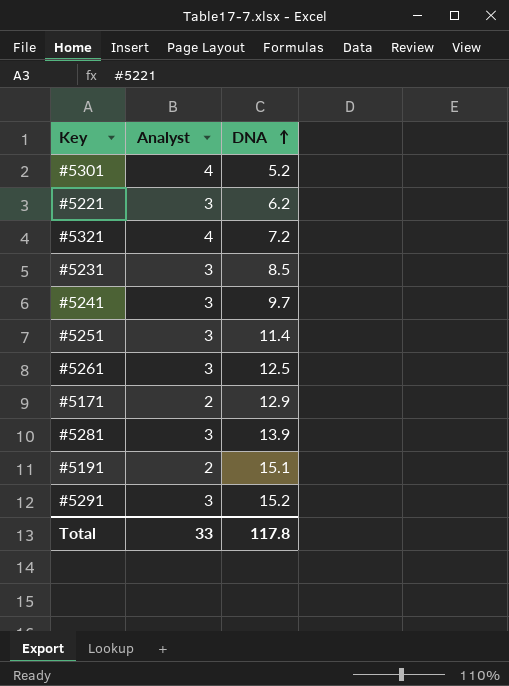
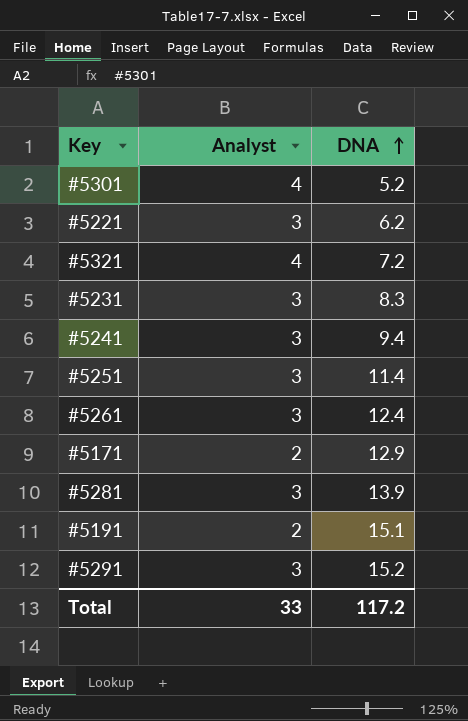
#5231 | DNA: 8.5 -> 8.3
#5241 | DNA: 9.7 -> 9.4
#5261 | DNA: 12.5 -> 12.4
Total | DNA: 117.8 -> 117.2

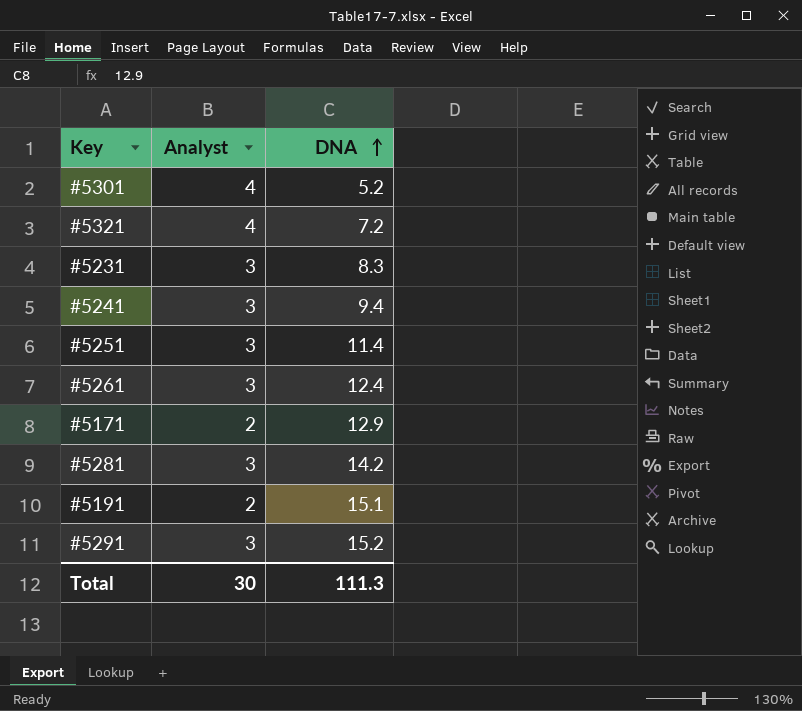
row #5221: 3 | 6.2 -> none
#5281 | DNA: 13.9 -> 14.2
Total | Analyst: 33 -> 30
Total | DNA: 117.2 -> 111.3

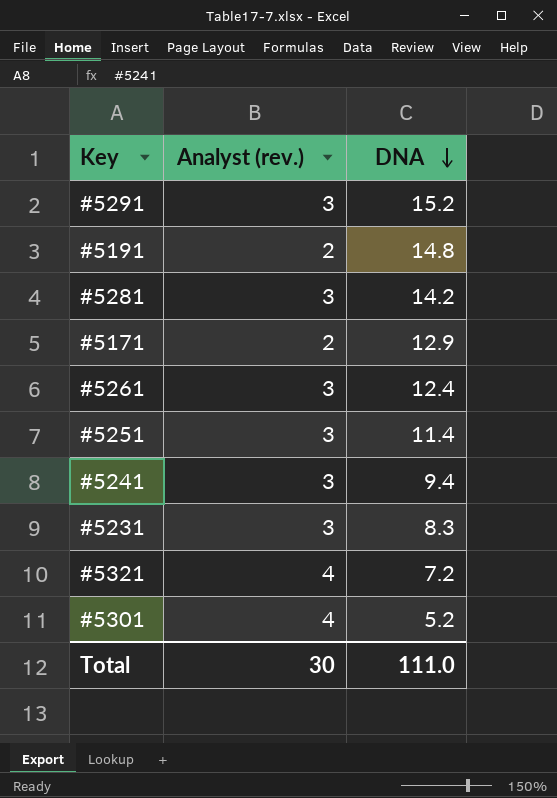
row order: DNA ascending -> DNA descending
column name: Analyst -> Analyst (rev.)
#5191 | DNA: 15.1 -> 14.8
Total | DNA: 111.3 -> 111.0

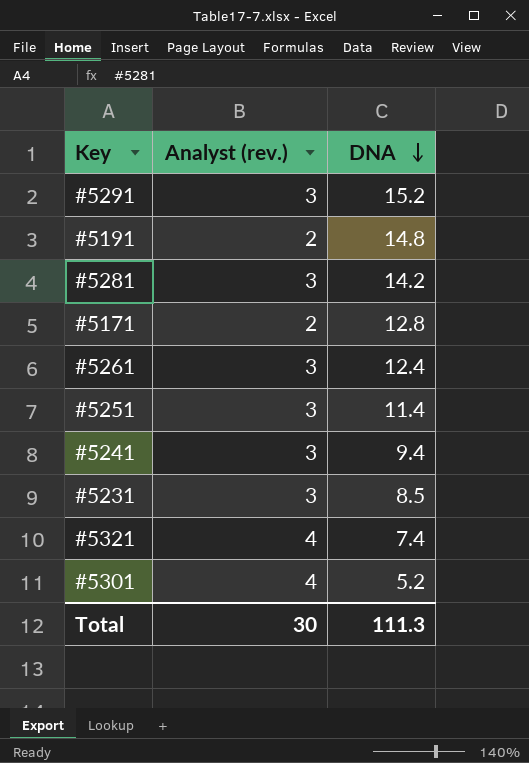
#5171 | DNA: 12.9 -> 12.8
#5231 | DNA: 8.3 -> 8.5
#5321 | DNA: 7.2 -> 7.4
Total | DNA: 111.0 -> 111.3

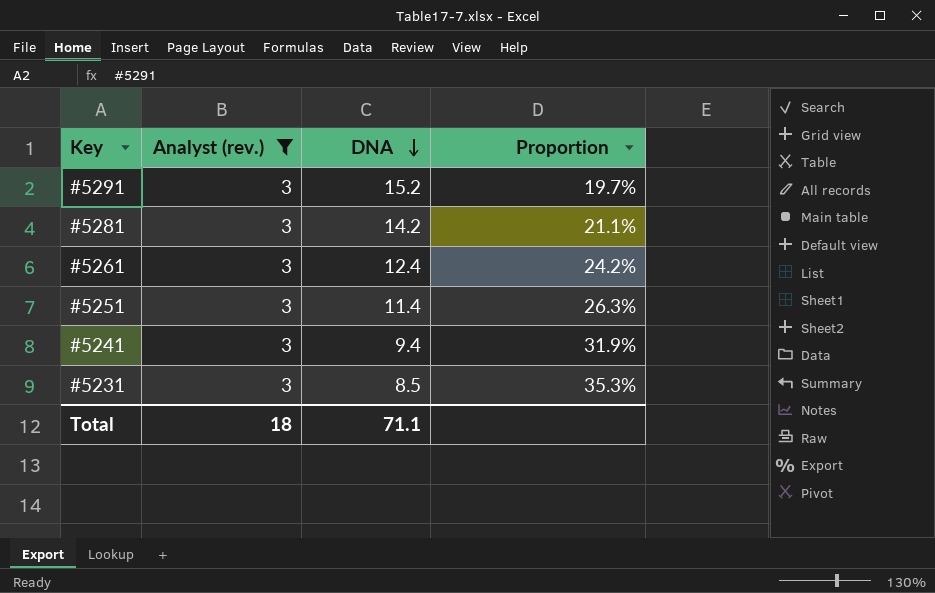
filter: none -> Analyst (rev.) = 3
column Proportion | formula: none -> [Analyst (rev.)] / [DNA]
Total | Analyst (rev.): 30 -> 18
Total | DNA: 111.3 -> 71.1

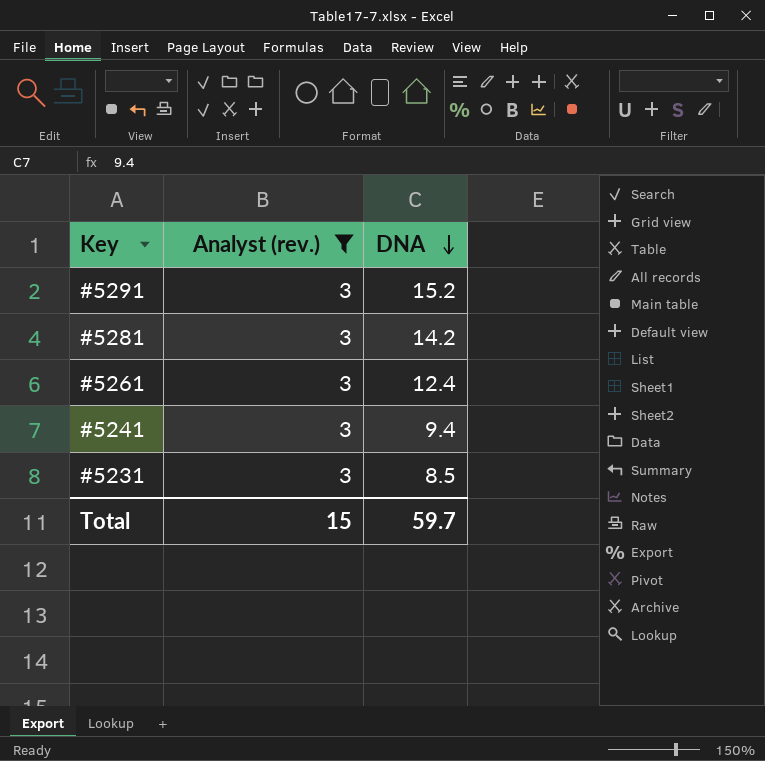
column Proportion | formula: [Analyst (rev.)] / [DNA] -> none
row #5251: 3 | 11.4 | 26.3% -> none
Total | Analyst (rev.): 18 -> 15
Total | DNA: 71.1 -> 59.7

